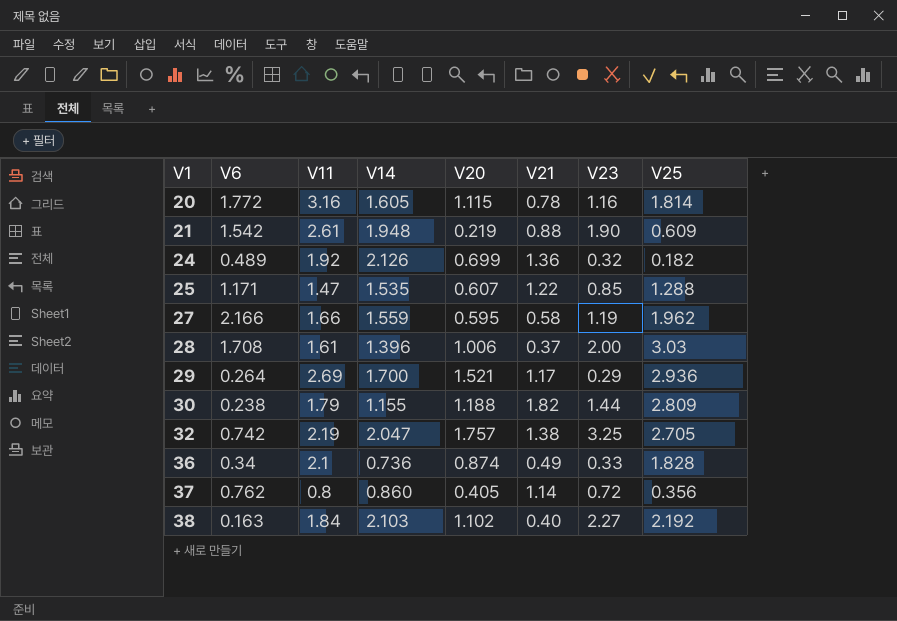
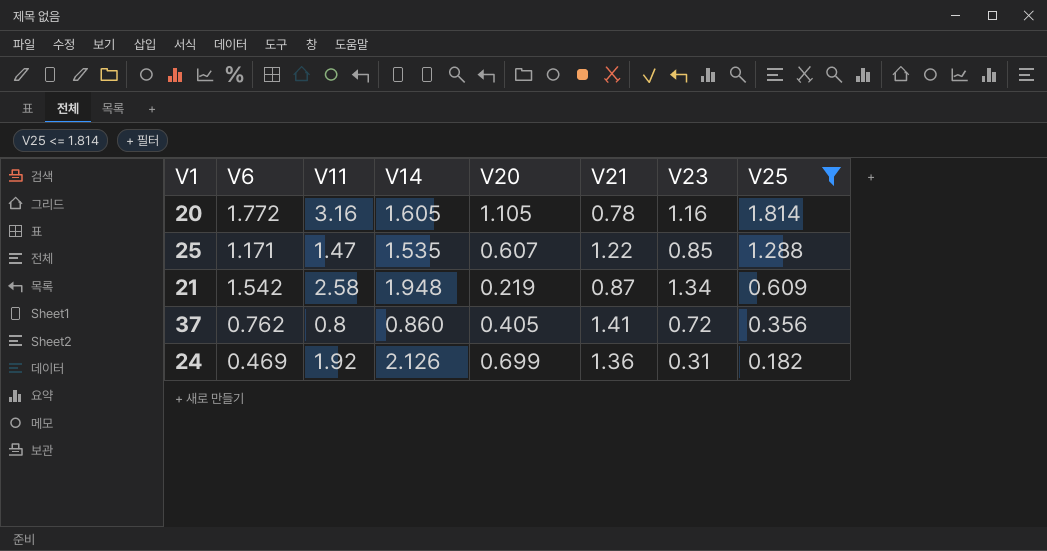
filter: none -> V25 <= 1.814
row order: V1 ascending -> V25 descending
20 | V20: 1.115 -> 1.105
21 | V11: 2.61 -> 2.58
21 | V21: 0.88 -> 0.87
21 | V23: 1.90 -> 1.34
37 | V21: 1.14 -> 1.41
24 | V6: 0.489 -> 0.469
24 | V23: 0.32 -> 0.31

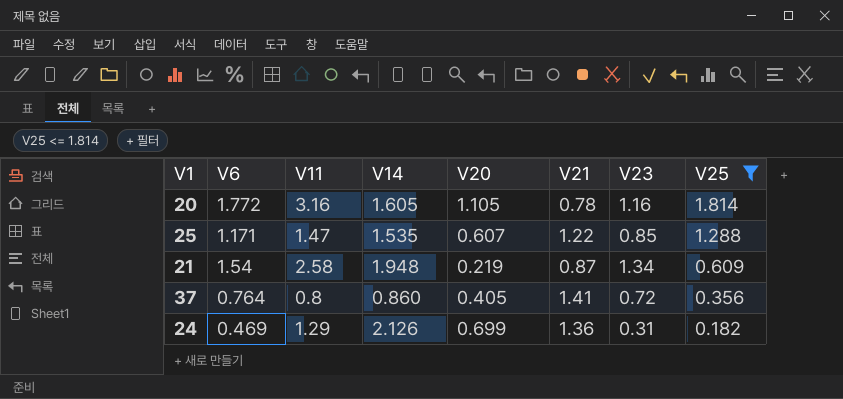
21 | V6: 1.542 -> 1.54
37 | V6: 0.762 -> 0.764
24 | V11: 1.92 -> 1.29

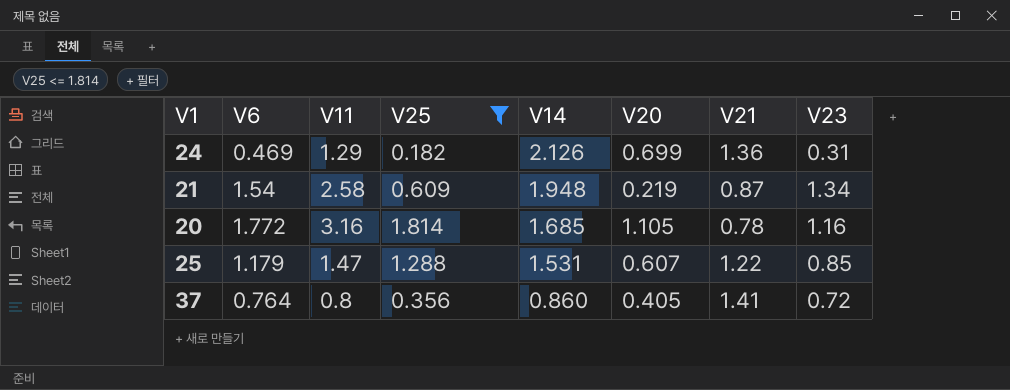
row order: V25 descending -> V14 descending
column V25 | position: 8 -> 4
20 | V14: 1.605 -> 1.685
25 | V6: 1.171 -> 1.179
25 | V14: 1.535 -> 1.531

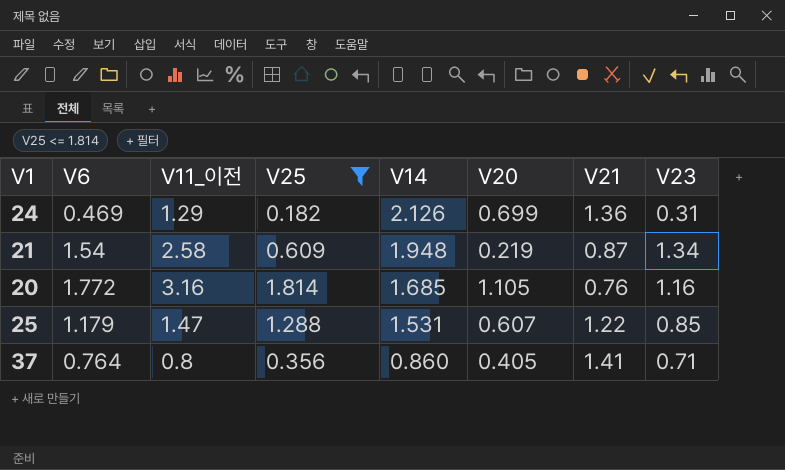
column name: V11 -> V11_이전
20 | V21: 0.78 -> 0.76
37 | V23: 0.72 -> 0.71

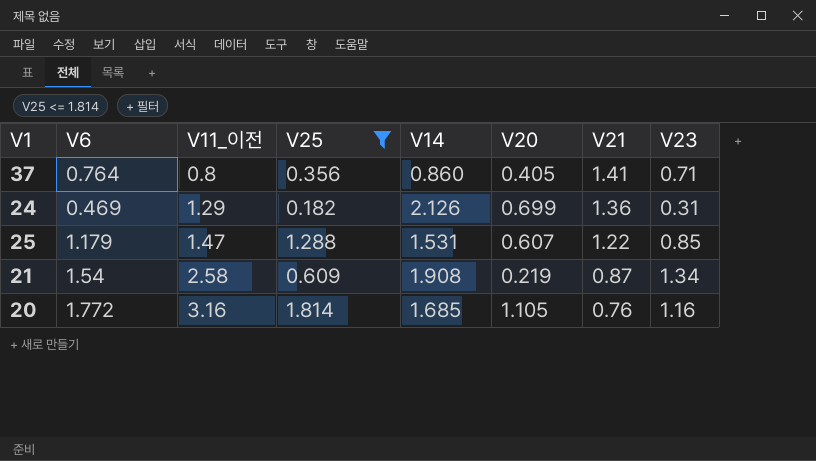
row order: V14 descending -> V11_이전 ascending
21 | V14: 1.948 -> 1.908

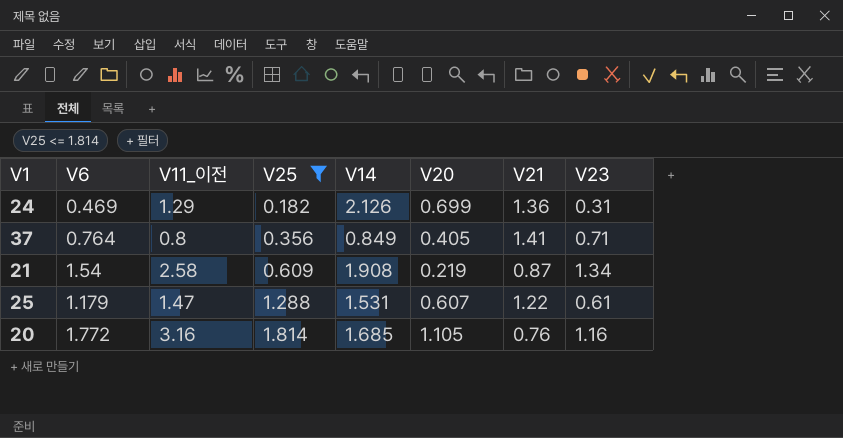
row order: V11_이전 ascending -> V25 ascending
37 | V14: 0.860 -> 0.849
25 | V23: 0.85 -> 0.61

